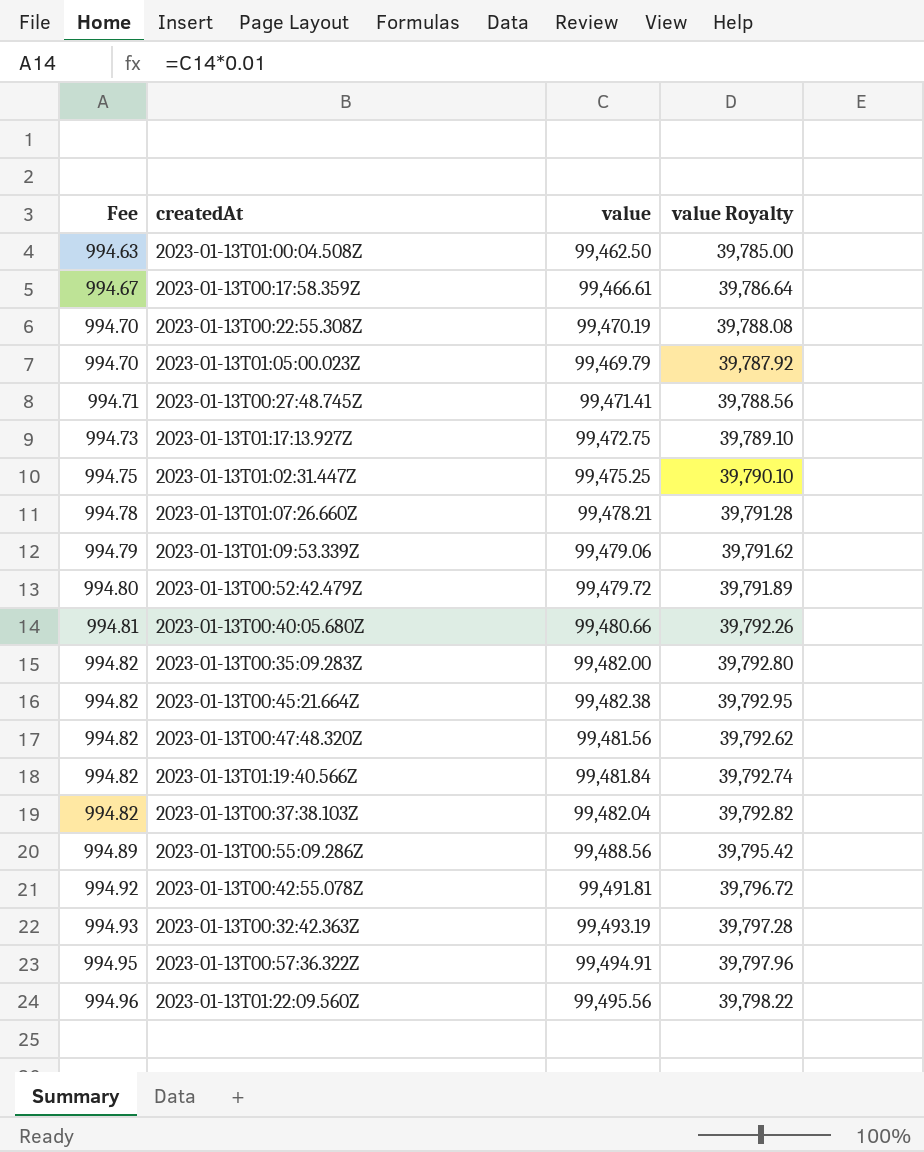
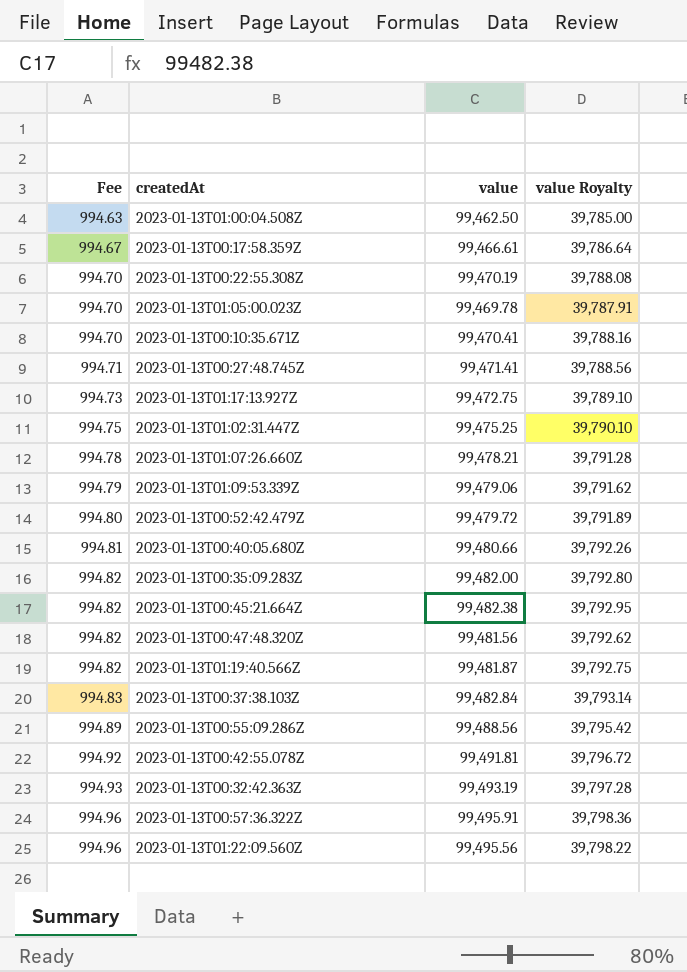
2023-01-13T01:05:00.023Z | value: 99,469.79 -> 99,469.78
2023-01-13T01:05:00.023Z | value Royalty: 39,787.92 -> 39,787.91
row 2023-01-13T00:10:35.671Z: none -> 994.70 | 99,470.41 | 39,788.16
2023-01-13T01:19:40.566Z | value: 99,481.84 -> 99,481.87
2023-01-13T01:19:40.566Z | value Royalty: 39,792.74 -> 39,792.75
2023-01-13T00:37:38.103Z | Fee: 994.82 -> 994.83
2023-01-13T00:37:38.103Z | value: 99,482.04 -> 99,482.84
2023-01-13T00:37:38.103Z | value Royalty: 39,792.82 -> 39,793.14
2023-01-13T00:57:36.322Z | Fee: 994.95 -> 994.96
2023-01-13T00:57:36.322Z | value: 99,494.91 -> 99,495.91
2023-01-13T00:57:36.322Z | value Royalty: 39,797.96 -> 39,798.36

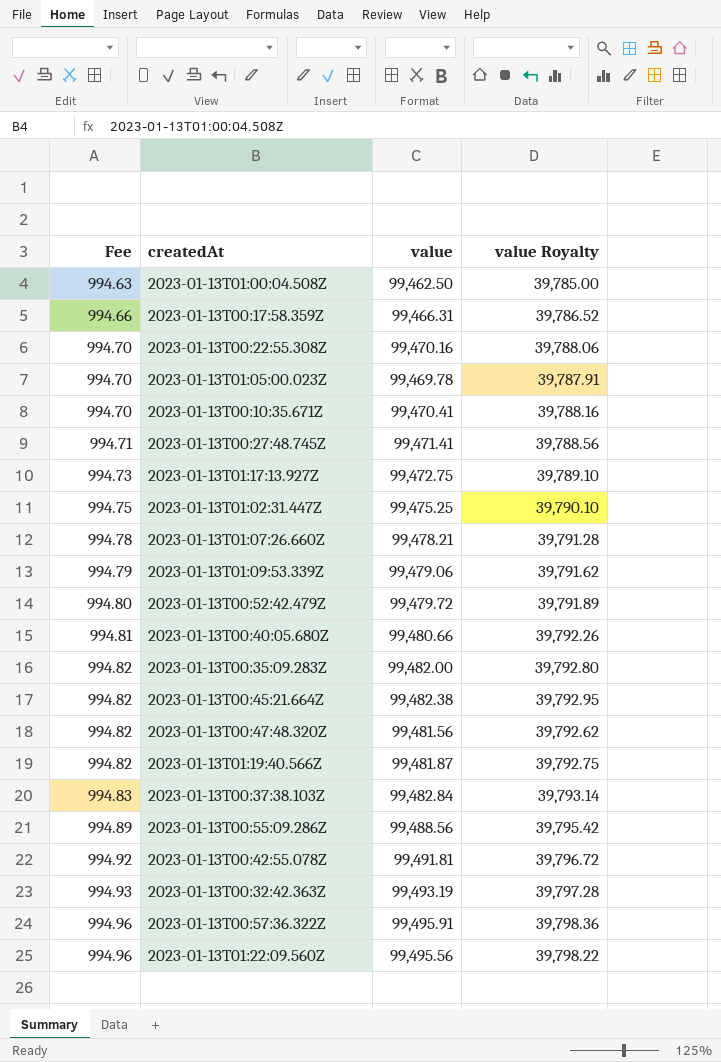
2023-01-13T00:17:58.359Z | Fee: 994.67 -> 994.66
2023-01-13T00:17:58.359Z | value: 99,466.61 -> 99,466.31
2023-01-13T00:17:58.359Z | value Royalty: 39,786.64 -> 39,786.52
2023-01-13T00:22:55.308Z | value: 99,470.19 -> 99,470.16
2023-01-13T00:22:55.308Z | value Royalty: 39,788.08 -> 39,788.06

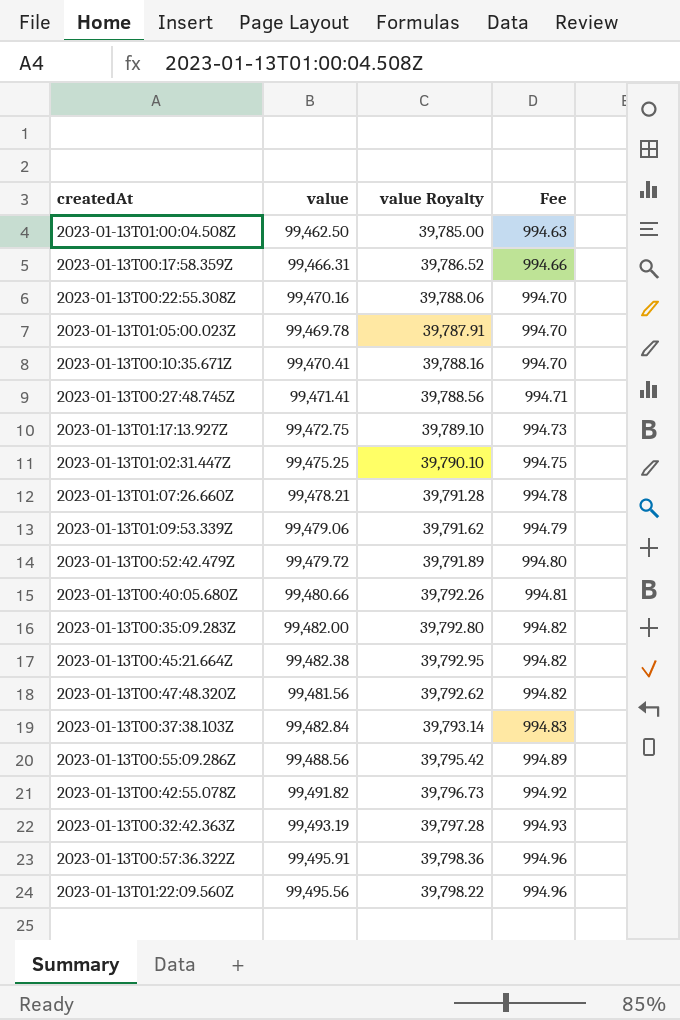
column Fee | position: 1 -> 4
row 2023-01-13T01:19:40.566Z: 994.82 | 99,481.87 | 39,792.75 -> none
2023-01-13T00:42:55.078Z | value: 99,491.81 -> 99,491.82
2023-01-13T00:42:55.078Z | value Royalty: 39,796.72 -> 39,796.73

